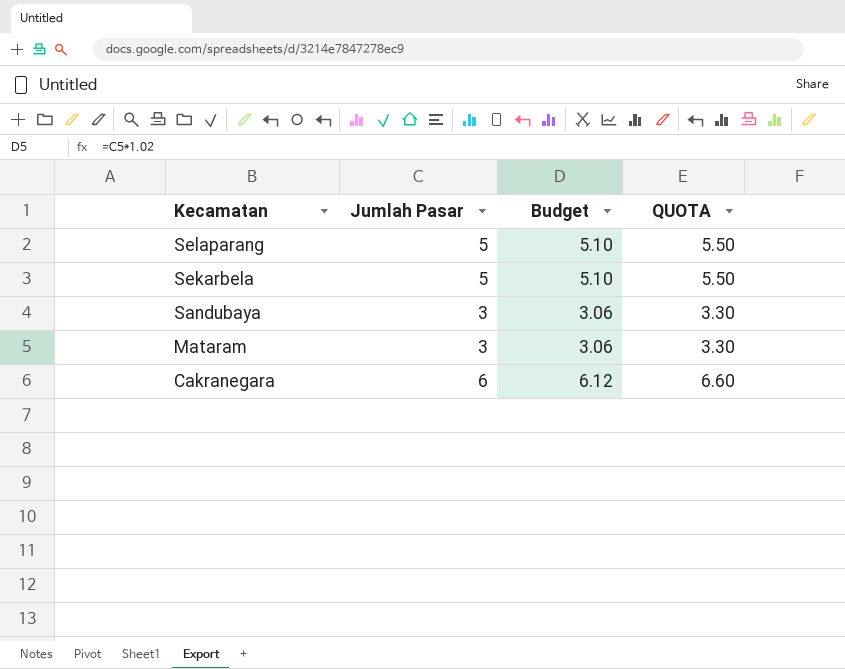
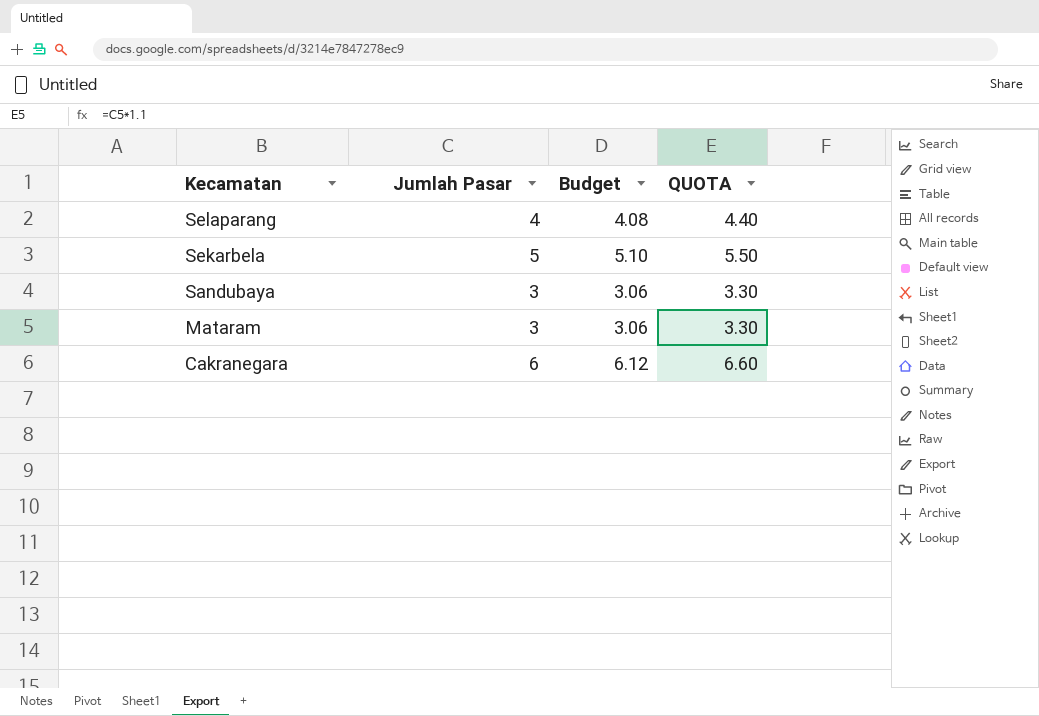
Selaparang | Jumlah Pasar: 5 -> 4
Selaparang | Budget: 5.10 -> 4.08
Selaparang | QUOTA: 5.50 -> 4.40

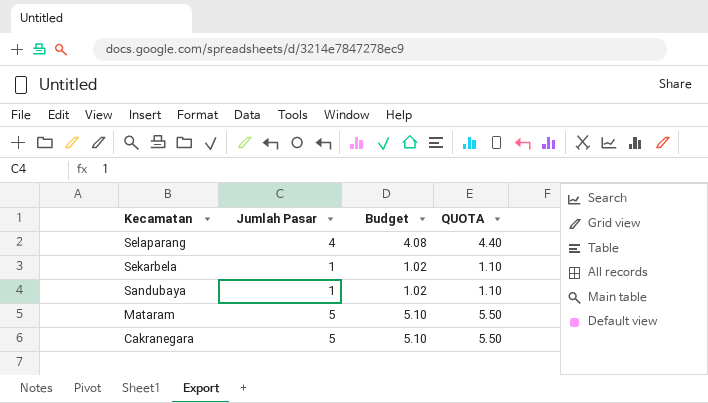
Sekarbela | Jumlah Pasar: 5 -> 1
Sekarbela | Budget: 5.10 -> 1.02
Sekarbela | QUOTA: 5.50 -> 1.10
Sandubaya | Jumlah Pasar: 3 -> 1
Sandubaya | Budget: 3.06 -> 1.02
Sandubaya | QUOTA: 3.30 -> 1.10
Mataram | Jumlah Pasar: 3 -> 5
Mataram | Budget: 3.06 -> 5.10
Mataram | QUOTA: 3.30 -> 5.50
Cakranegara | Jumlah Pasar: 6 -> 5
Cakranegara | Budget: 6.12 -> 5.10
Cakranegara | QUOTA: 6.60 -> 5.50

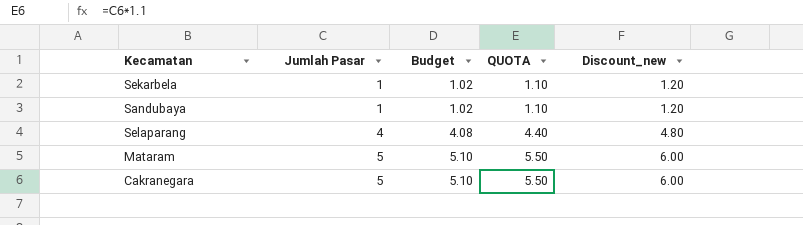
row order: Kecamatan descending -> Jumlah Pasar ascending
column Discount_new | formula: none -> [Jumlah Pasar] * 1.2

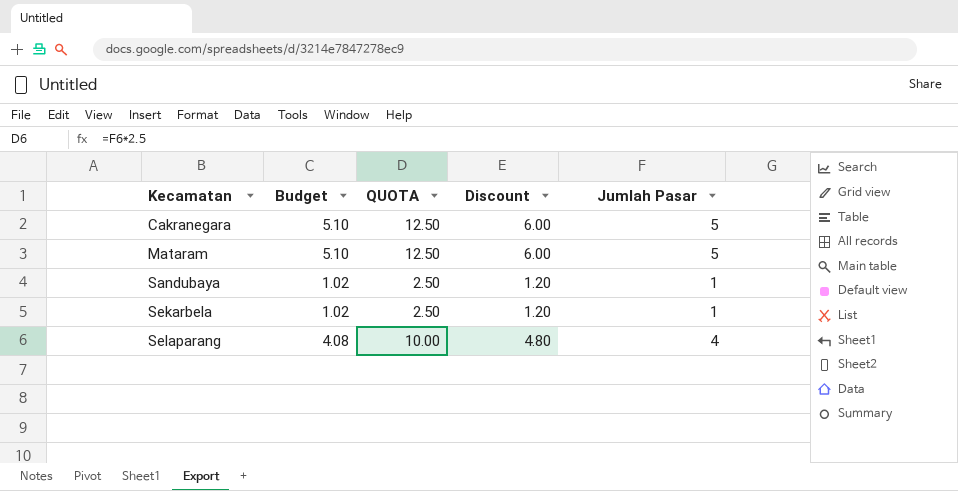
row order: Jumlah Pasar ascending -> Kecamatan ascending
column QUOTA | formula: [Jumlah Pasar] * 1.1 -> [Jumlah Pasar] * 2.5
column name: Discount_new -> Discount
column Jumlah Pasar | position: 2 -> 5

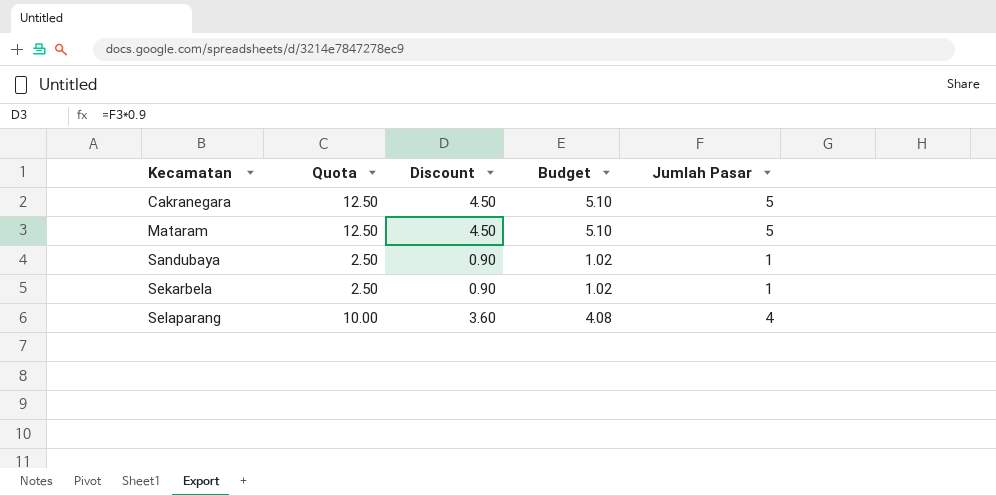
column name: QUOTA -> Quota
column Discount | formula: [Jumlah Pasar] * 1.2 -> [Jumlah Pasar] * 0.9
column Budget | position: 2 -> 4

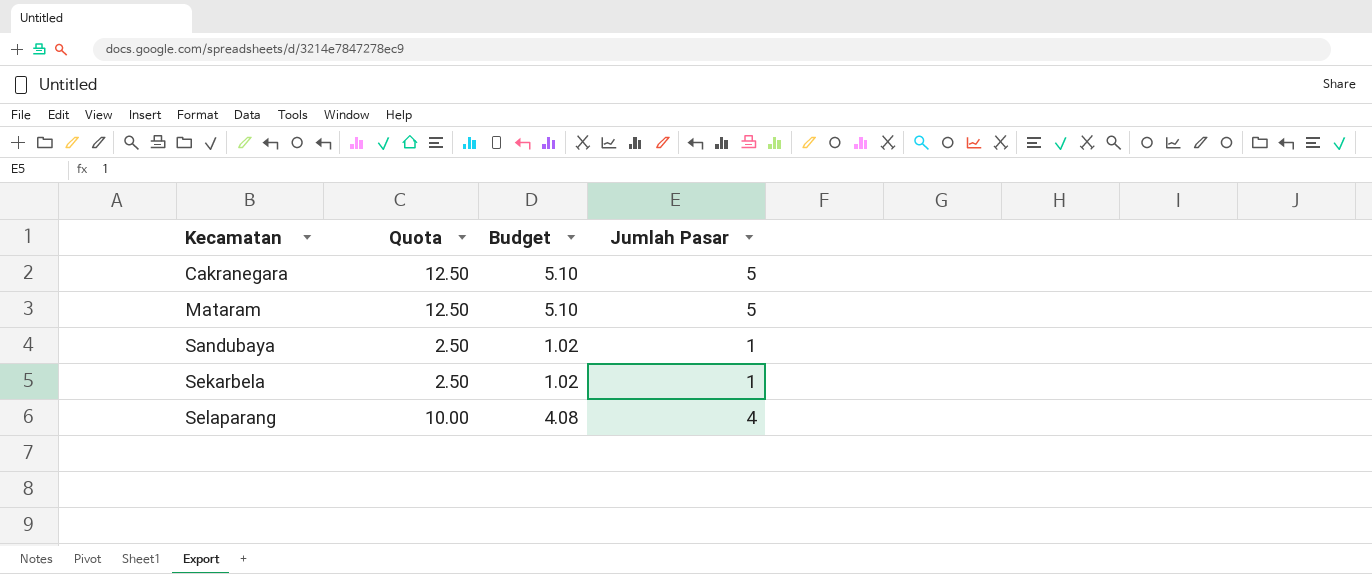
column Discount | formula: [Jumlah Pasar] * 0.9 -> none

